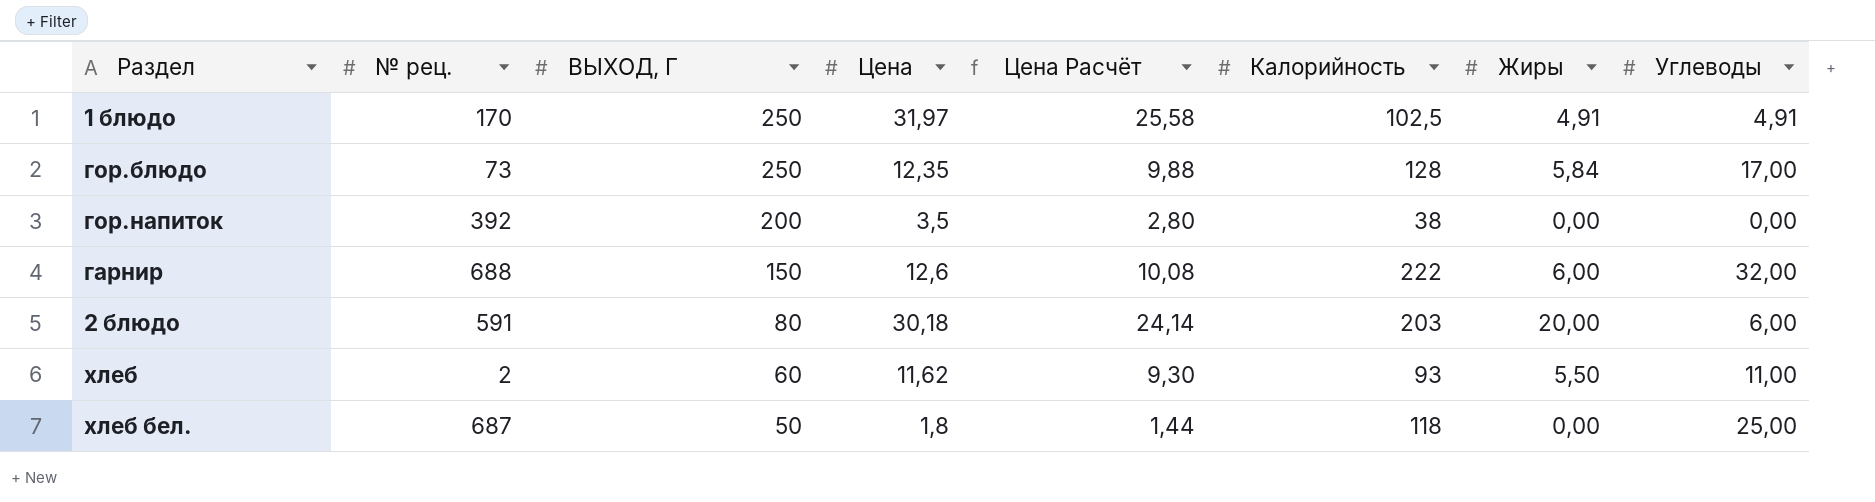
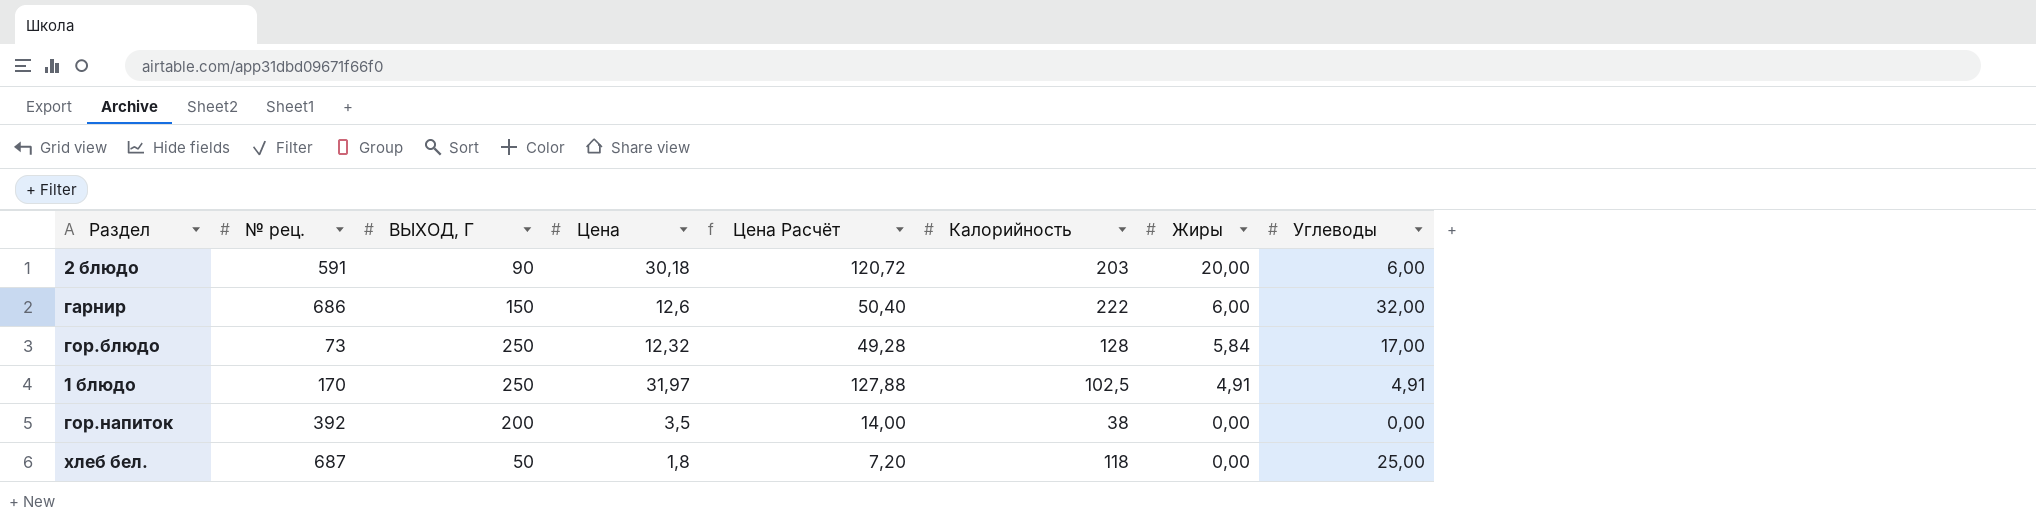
row order: ВЫХОД, Г descending -> Жиры descending
column Цена Расчёт | formula: [Цена] * 0,8 -> [Цена] * 4
row хлеб: 2 | 60 | 11,62 | 9,30 | 93 | 5,50 | 11,00 -> none
2 блюдо | ВЫХОД, Г: 80 -> 90
гарнир | № рец.: 688 -> 686
гор.блюдо | Цена: 12,35 -> 12,32

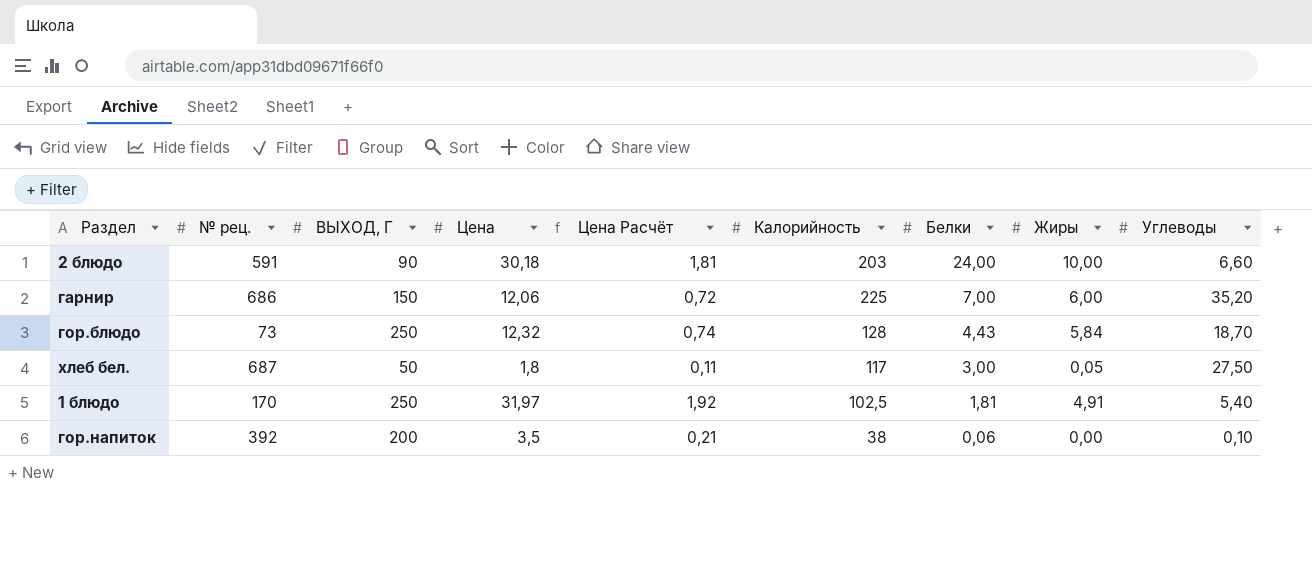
row order: Жиры descending -> Белки descending
column Цена Расчёт | formula: [Цена] * 4 -> [Цена] * 0,06
column Белки | position: none -> 7
2 блюдо | Жиры: 20,00 -> 10,00
2 блюдо | Углеводы: 6,00 -> 6,60
гарнир | Цена: 12,6 -> 12,06
гарнир | Калорийность: 222 -> 225
гарнир | Углеводы: 32,00 -> 35,20
гор.блюдо | Углеводы: 17,00 -> 18,70
хлеб бел. | Калорийность: 118 -> 117
хлеб бел. | Жиры: 0,00 -> 0,05
хлеб бел. | Углеводы: 25,00 -> 27,50
1 блюдо | Углеводы: 4,91 -> 5,40
гор.напиток | Углеводы: 0,00 -> 0,10

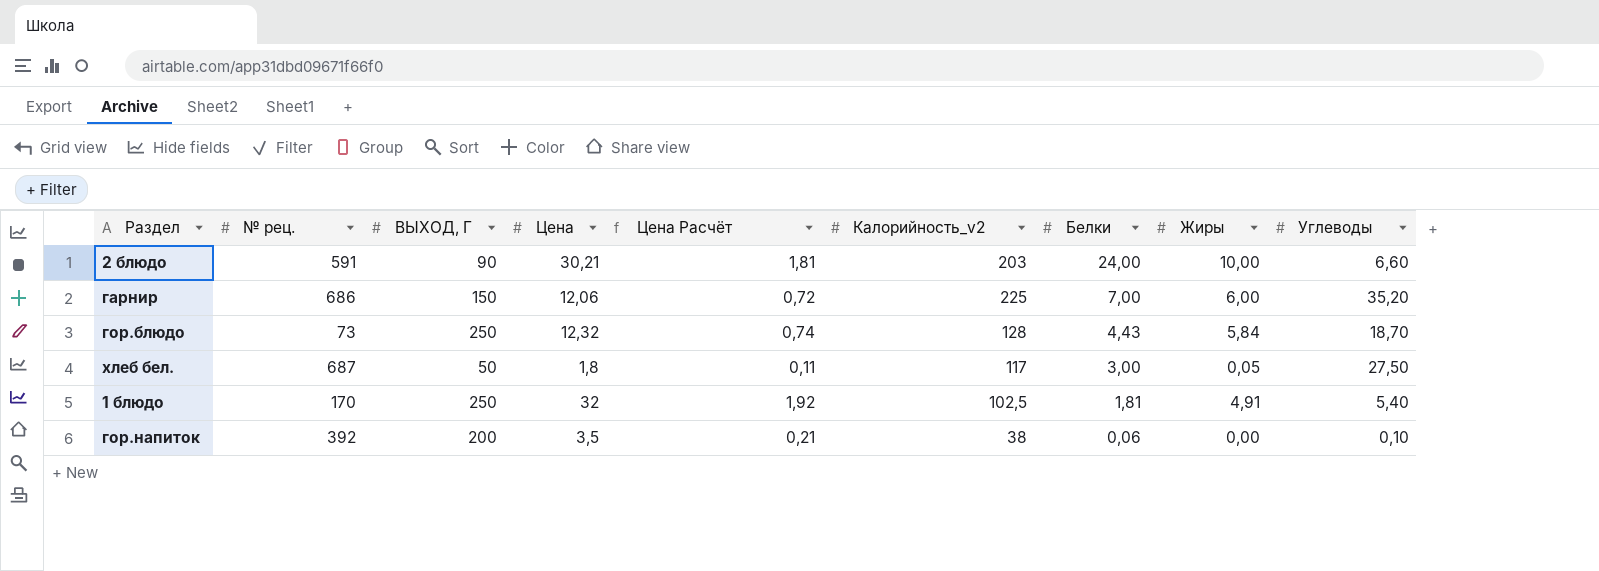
column name: Калорийность -> Калорийность_v2
2 блюдо | Цена: 30,18 -> 30,21
1 блюдо | Цена: 31,97 -> 32

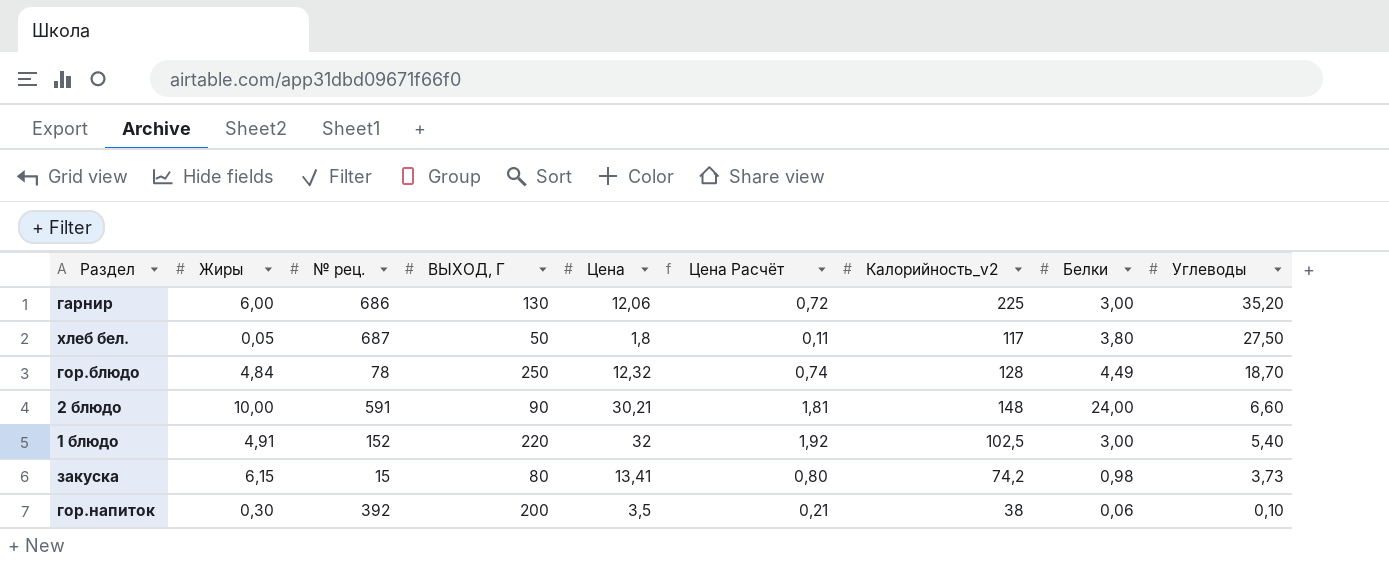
row order: Белки descending -> Углеводы descending
column Жиры | position: 8 -> 2
гарнир | ВЫХОД, Г: 150 -> 130
гарнир | Белки: 7,00 -> 3,00
хлеб бел. | Белки: 3,00 -> 3,80
гор.блюдо | Жиры: 5,84 -> 4,84
гор.блюдо | № рец.: 73 -> 78
гор.блюдо | Белки: 4,43 -> 4,49
2 блюдо | Калорийность_v2: 203 -> 148
1 блюдо | № рец.: 170 -> 152
1 блюдо | ВЫХОД, Г: 250 -> 220
1 блюдо | Белки: 1,81 -> 3,00
row закуска: none -> 6,15 | 15 | 80 | 13,41 | 0,80 | 74,2 | 0,98 | 3,73
гор.напиток | Жиры: 0,00 -> 0,30

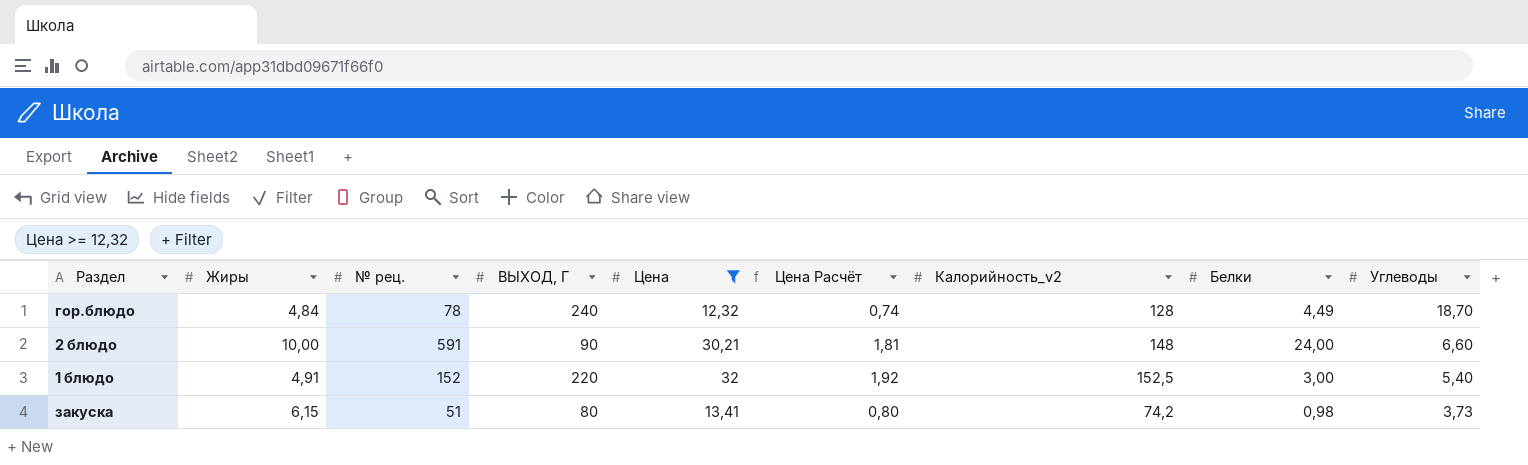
filter: none -> Цена >= 12,32
гор.блюдо | ВЫХОД, Г: 250 -> 240
1 блюдо | Калорийность_v2: 102,5 -> 152,5
закуска | № рец.: 15 -> 51

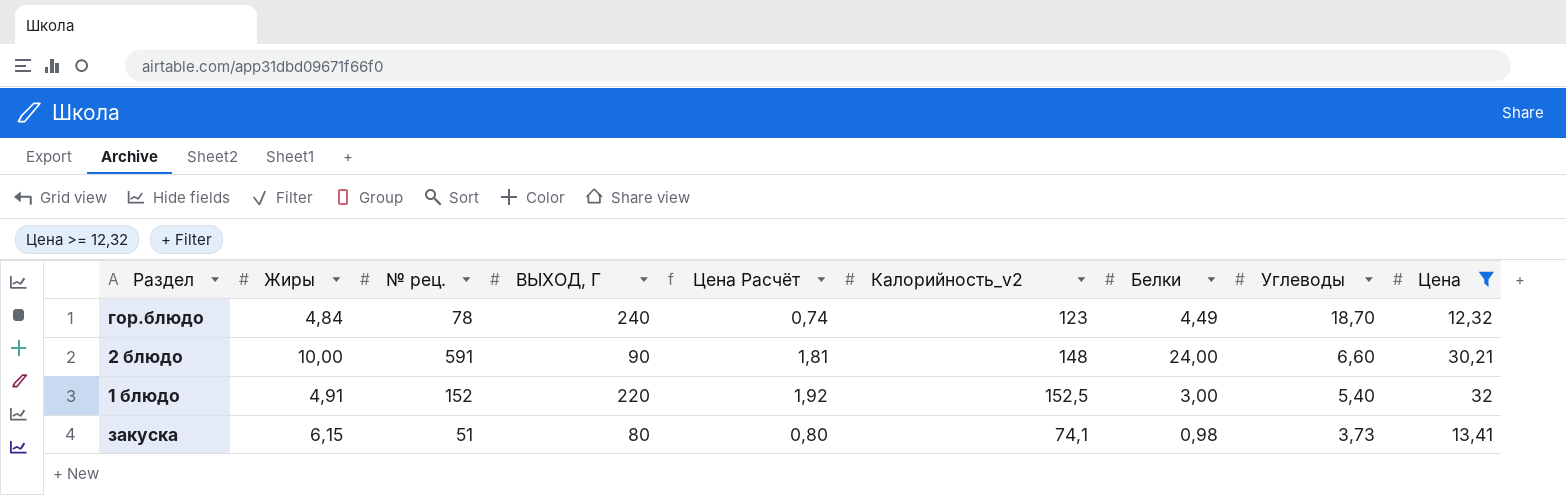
column Цена | position: 5 -> 9
гор.блюдо | Калорийность_v2: 128 -> 123
закуска | Калорийность_v2: 74,2 -> 74,1

